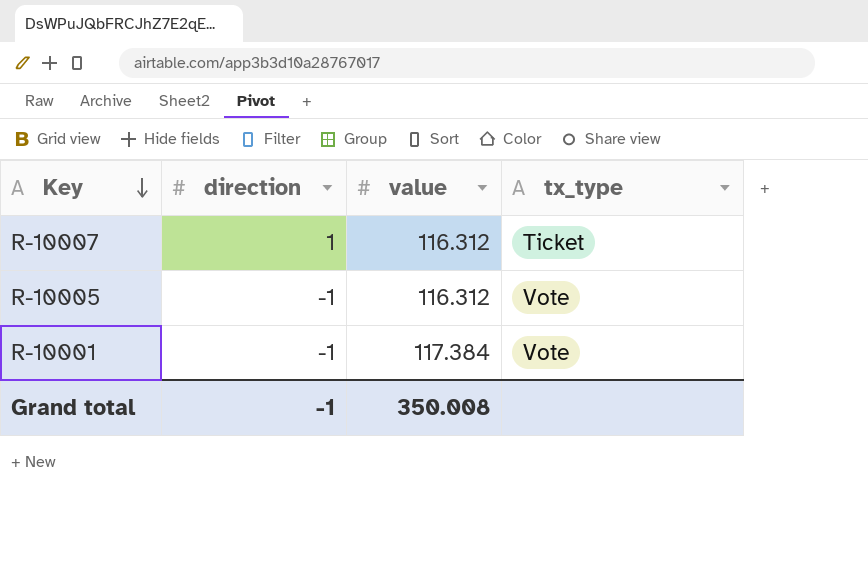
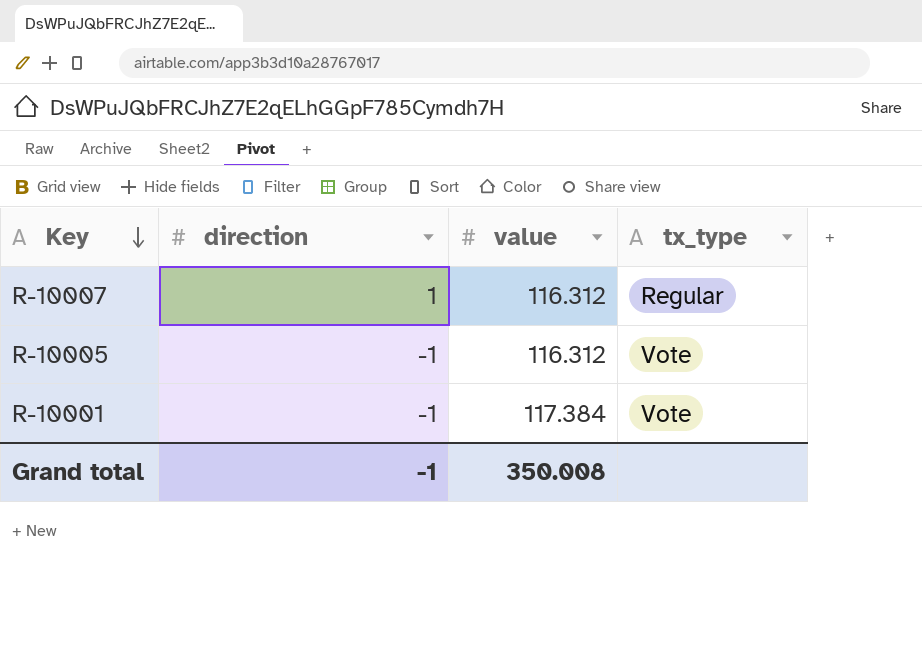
R-10007 | tx_type: Ticket -> Regular

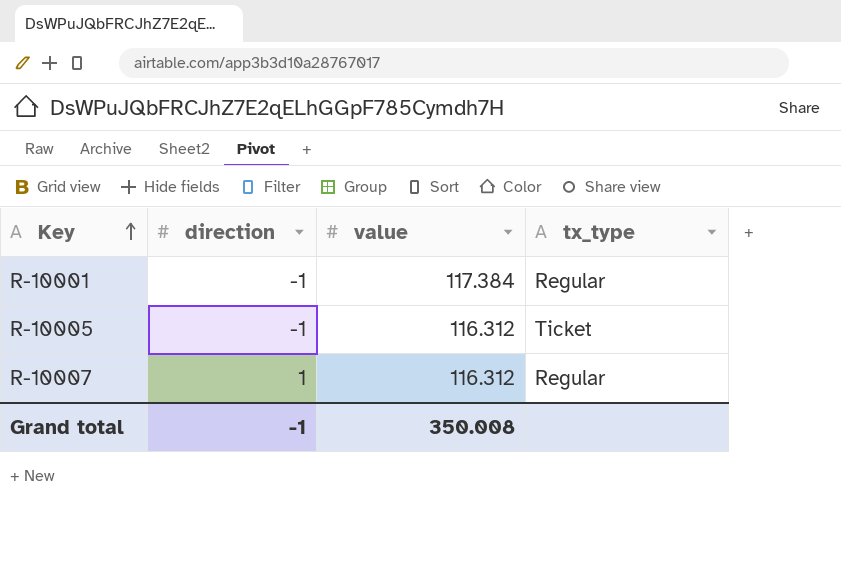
row order: Key descending -> Key ascending
R-10001 | tx_type: Vote -> Regular
R-10005 | tx_type: Vote -> Ticket

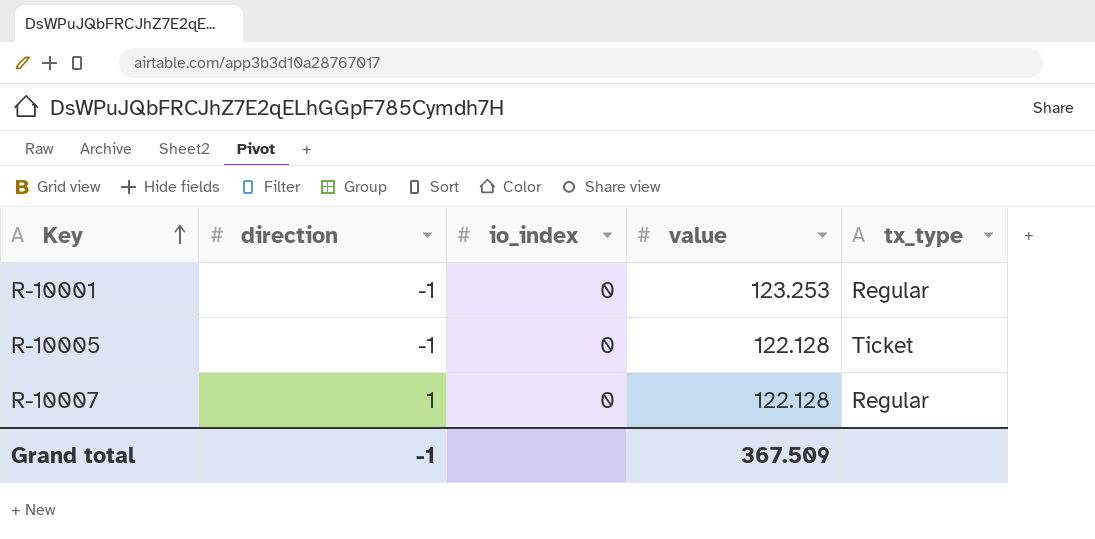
column io_index | position: none -> 3
R-10001 | value: 117.384 -> 123.253
R-10005 | value: 116.312 -> 122.128
R-10007 | value: 116.312 -> 122.128
Grand total | value: 350.008 -> 367.509

